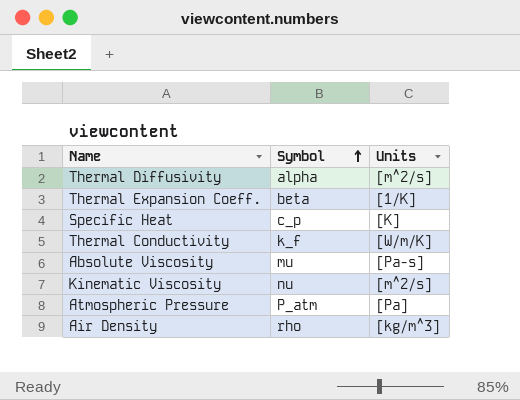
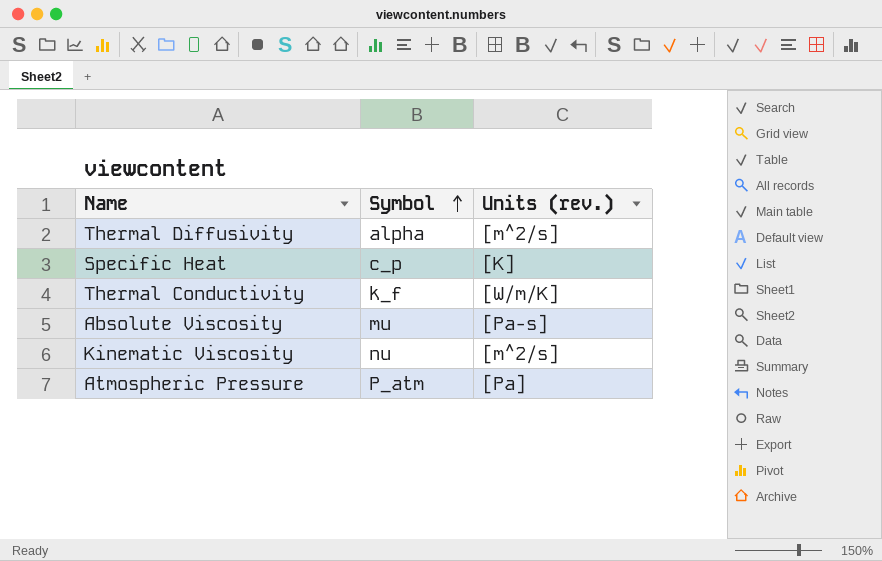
column name: Units -> Units (rev.)
row Thermal Expansion Coeff.: beta | [1/K] -> none
row Air Density: rho | [kg/m^3] -> none

